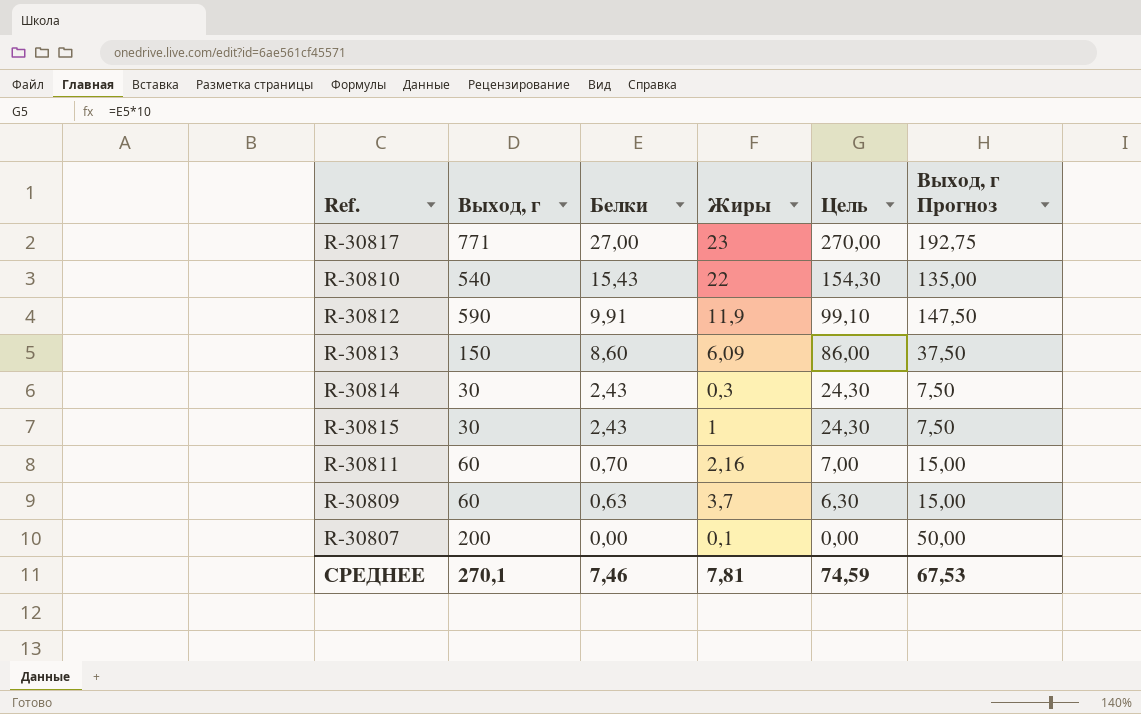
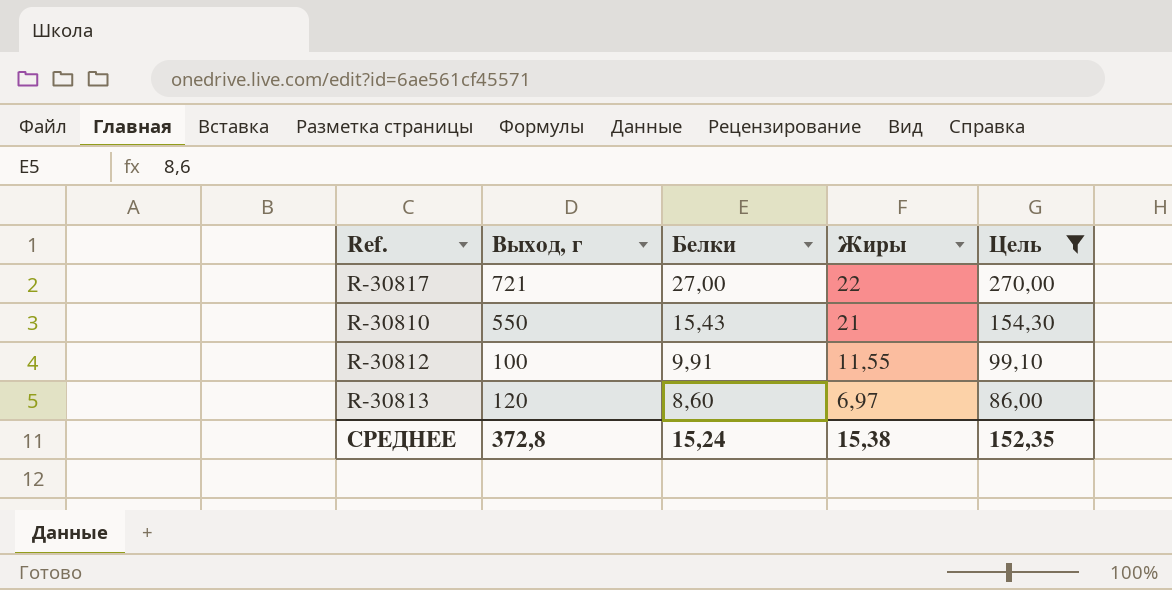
filter: none -> Цель >= 86,00
column Выход, г Прогноз | formula: [Выход, г] * 0,25 -> none
R-30817 | Выход, г: 771 -> 721
R-30817 | Жиры: 23 -> 22
R-30810 | Выход, г: 540 -> 550
R-30810 | Жиры: 22 -> 21
R-30812 | Выход, г: 590 -> 100
R-30812 | Жиры: 11,9 -> 11,55
R-30813 | Выход, г: 150 -> 120
R-30813 | Жиры: 6,09 -> 6,97
СРЕДНЕЕ | Выход, г: 270,1 -> 372,8
СРЕДНЕЕ | Белки: 7,46 -> 15,24
СРЕДНЕЕ | Жиры: 7,81 -> 15,38
СРЕДНЕЕ | Цель: 74,59 -> 152,35

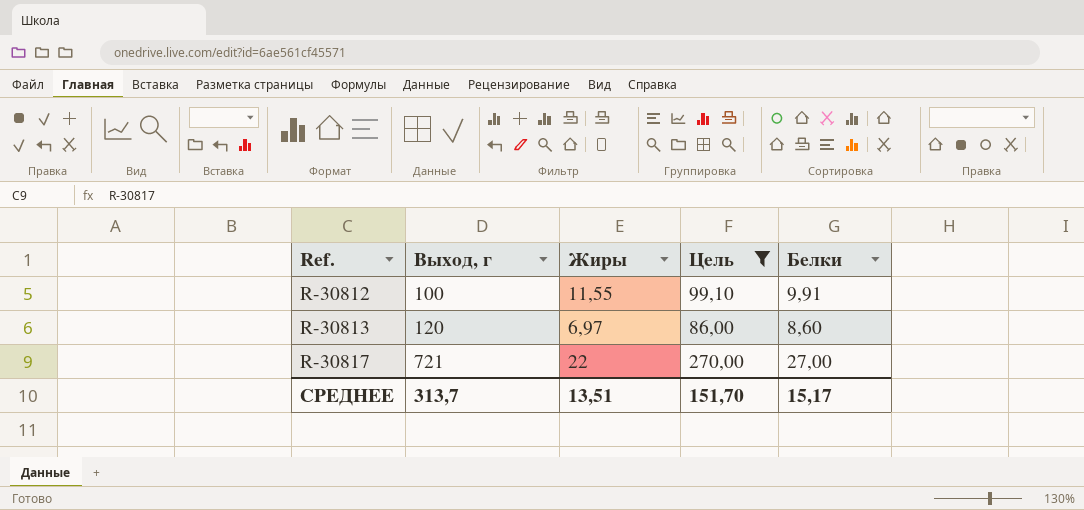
row order: Белки descending -> Ref. ascending
column Белки | position: 3 -> 5
row R-30810: 550 | 15,43 | 21 | 154,30 -> none
СРЕДНЕЕ | Выход, г: 372,8 -> 313,7
СРЕДНЕЕ | Жиры: 15,38 -> 13,51
СРЕДНЕЕ | Цель: 152,35 -> 151,70
СРЕДНЕЕ | Белки: 15,24 -> 15,17

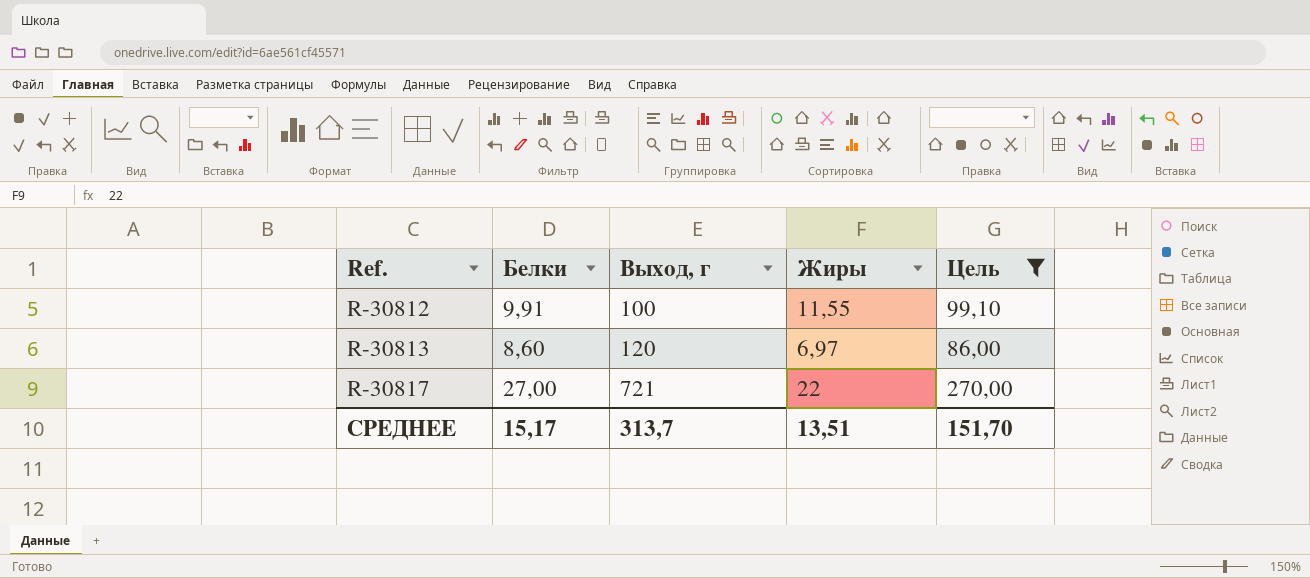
column Белки | position: 5 -> 2

